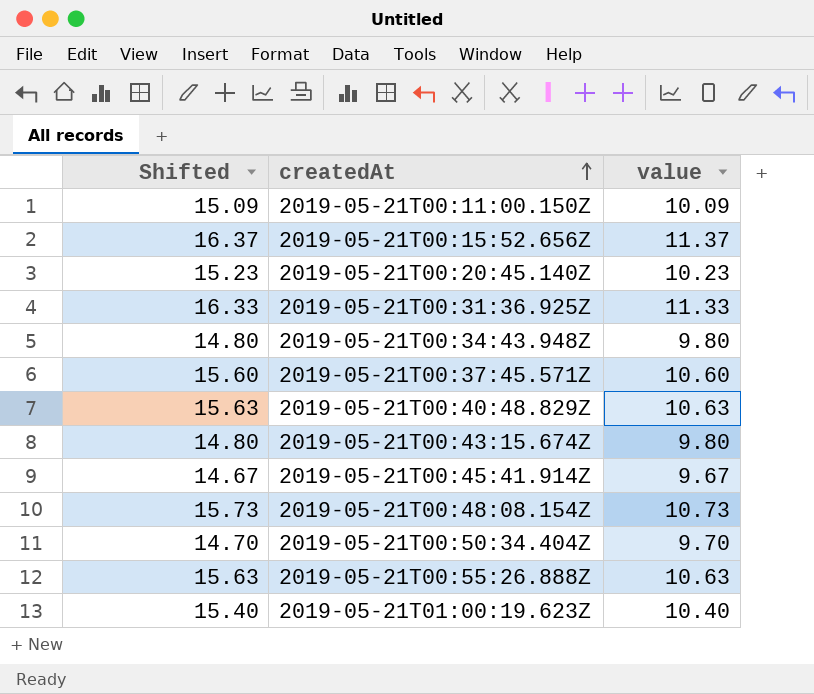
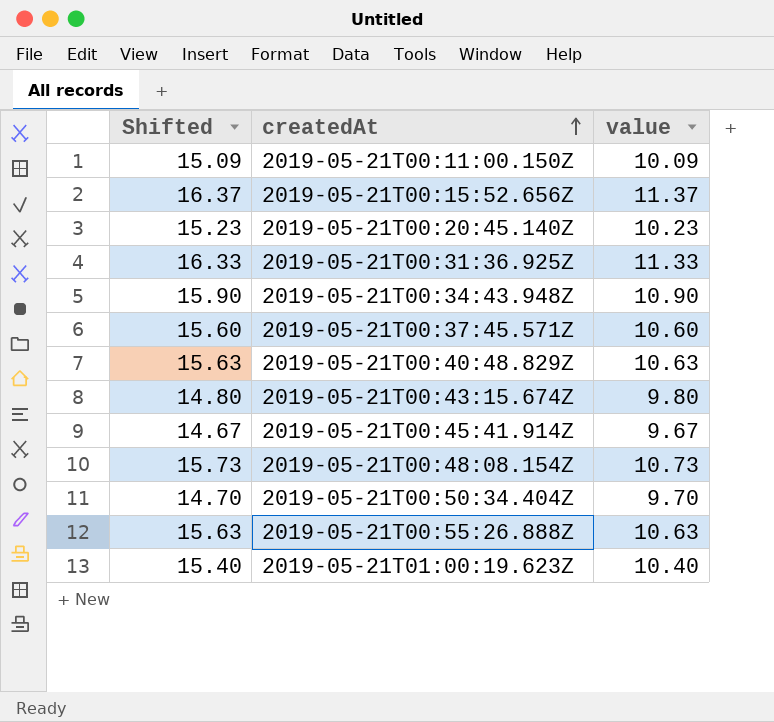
2019-05-21T00:34:43.948Z | Shifted: 14.80 -> 15.90
2019-05-21T00:34:43.948Z | value: 9.80 -> 10.90

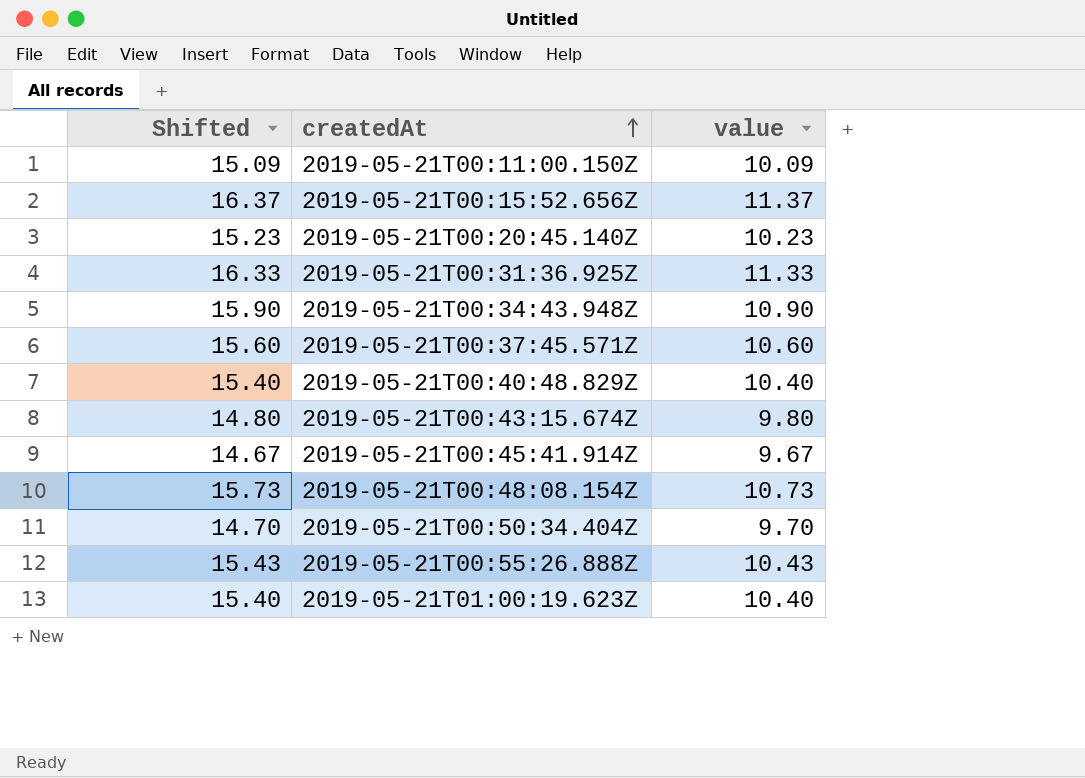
2019-05-21T00:40:48.829Z | Shifted: 15.63 -> 15.40
2019-05-21T00:40:48.829Z | value: 10.63 -> 10.40
2019-05-21T00:55:26.888Z | Shifted: 15.63 -> 15.43
2019-05-21T00:55:26.888Z | value: 10.63 -> 10.43

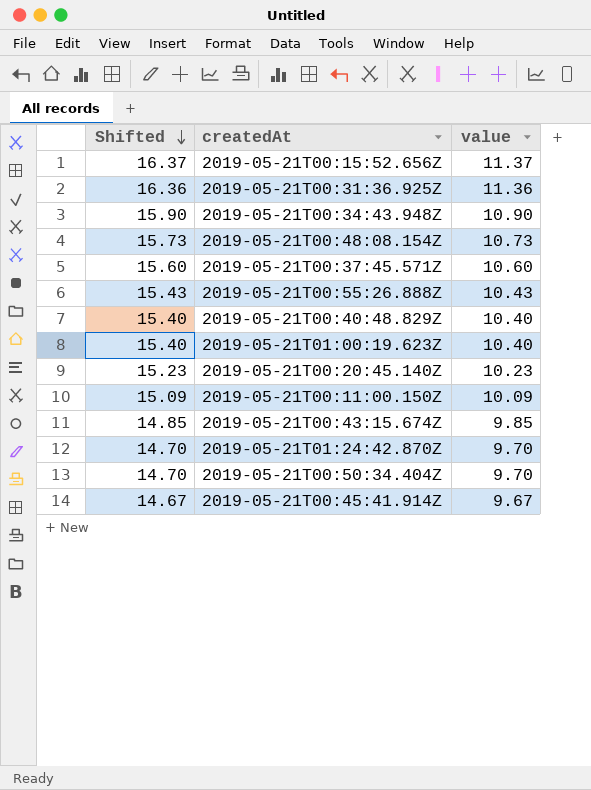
row order: createdAt ascending -> Shifted descending
2019-05-21T00:31:36.925Z | Shifted: 16.33 -> 16.36
2019-05-21T00:31:36.925Z | value: 11.33 -> 11.36
2019-05-21T00:43:15.674Z | Shifted: 14.80 -> 14.85
2019-05-21T00:43:15.674Z | value: 9.80 -> 9.85
row 2019-05-21T01:24:42.870Z: none -> 14.70 | 9.70

